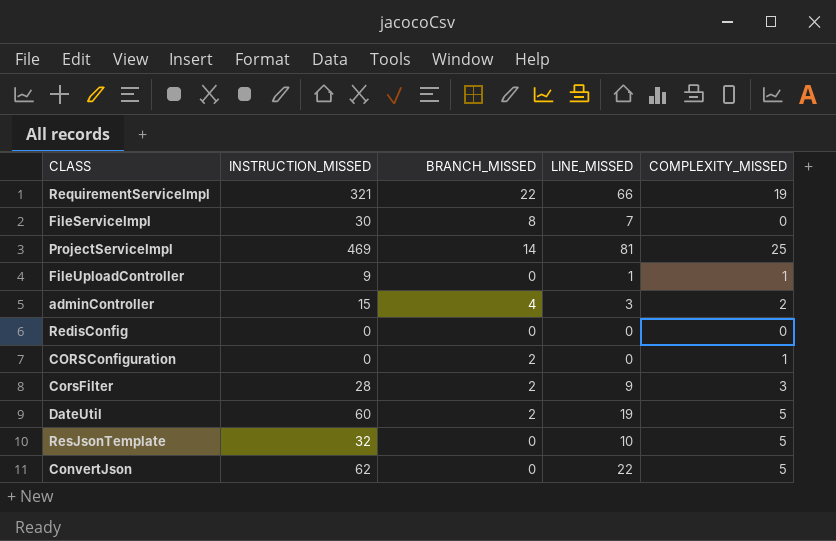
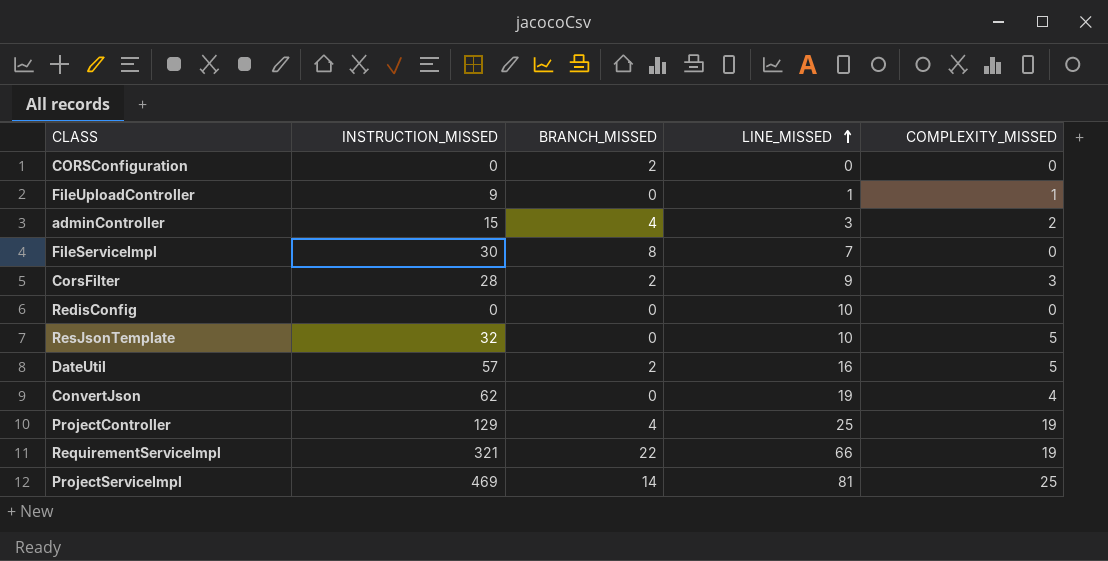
row order: none -> LINE_MISSED ascending
CORSConfiguration | COMPLEXITY_MISSED: 1 -> 0
RedisConfig | LINE_MISSED: 0 -> 10
DateUtil | INSTRUCTION_MISSED: 60 -> 57
DateUtil | LINE_MISSED: 19 -> 16
ConvertJson | LINE_MISSED: 22 -> 19
ConvertJson | COMPLEXITY_MISSED: 5 -> 4
row ProjectController: none -> 129 | 4 | 25 | 19

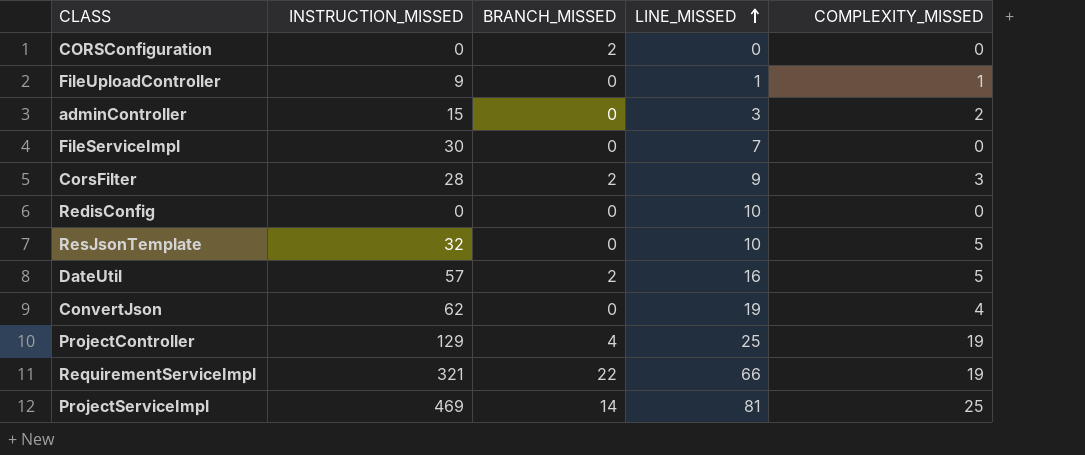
adminController | BRANCH_MISSED: 4 -> 0
FileServiceImpl | BRANCH_MISSED: 8 -> 0

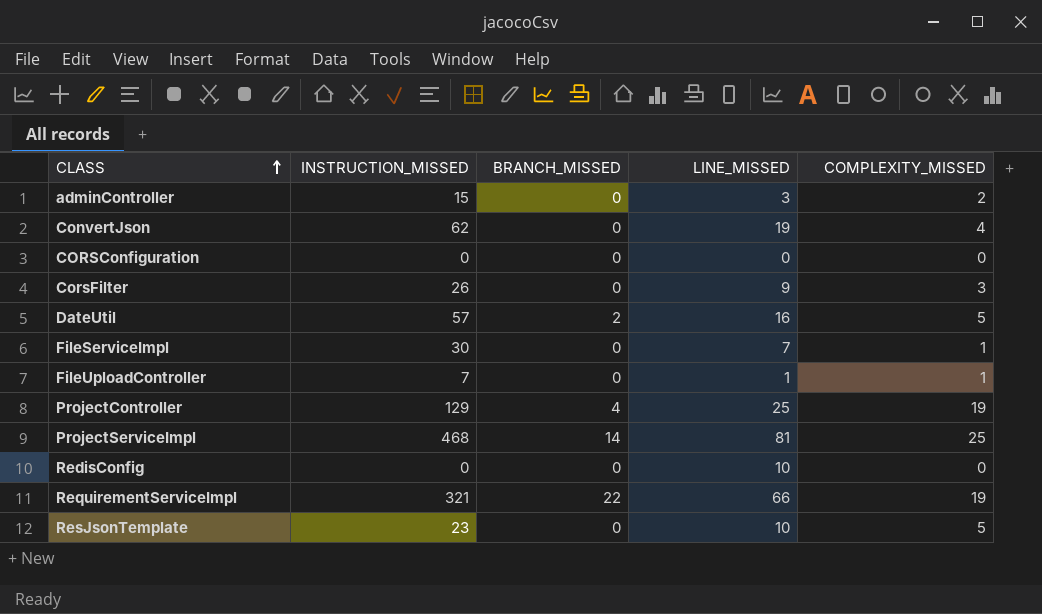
row order: LINE_MISSED ascending -> CLASS ascending
CORSConfiguration | BRANCH_MISSED: 2 -> 0
CorsFilter | INSTRUCTION_MISSED: 28 -> 26
CorsFilter | BRANCH_MISSED: 2 -> 0
FileServiceImpl | COMPLEXITY_MISSED: 0 -> 1
FileUploadController | INSTRUCTION_MISSED: 9 -> 7
ProjectServiceImpl | INSTRUCTION_MISSED: 469 -> 468
ResJsonTemplate | INSTRUCTION_MISSED: 32 -> 23

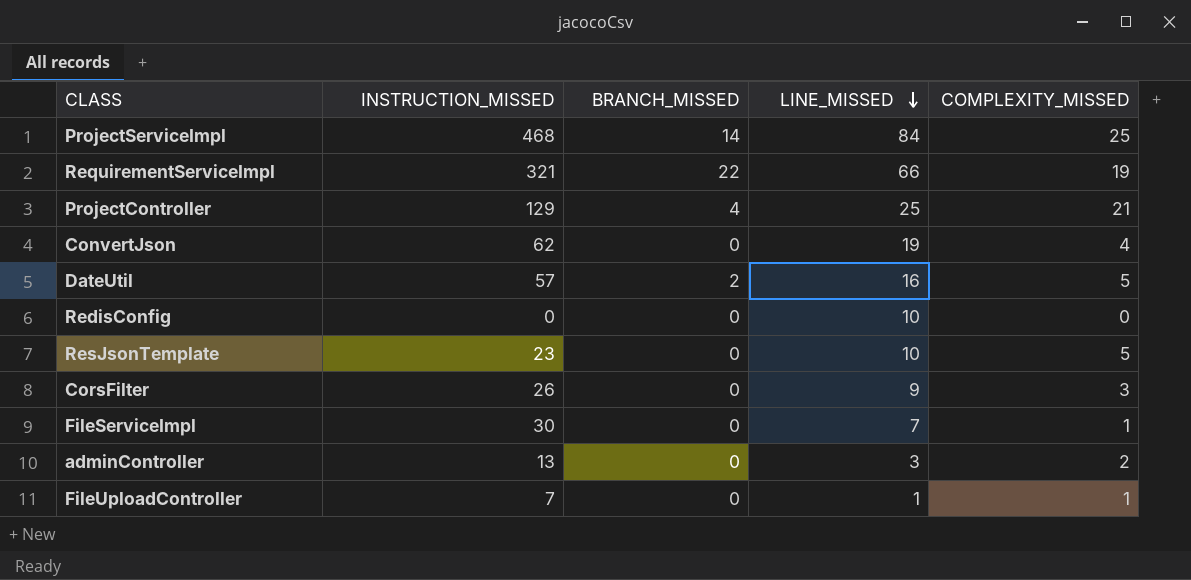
row order: CLASS ascending -> LINE_MISSED descending
row CORSConfiguration: 0 | 0 | 0 | 0 -> none
ProjectServiceImpl | LINE_MISSED: 81 -> 84
ProjectController | COMPLEXITY_MISSED: 19 -> 21
adminController | INSTRUCTION_MISSED: 15 -> 13

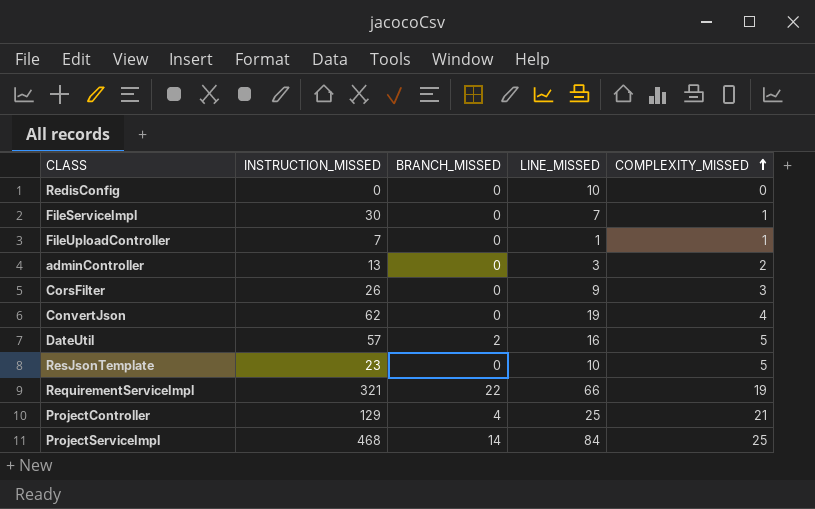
row order: LINE_MISSED descending -> COMPLEXITY_MISSED ascending

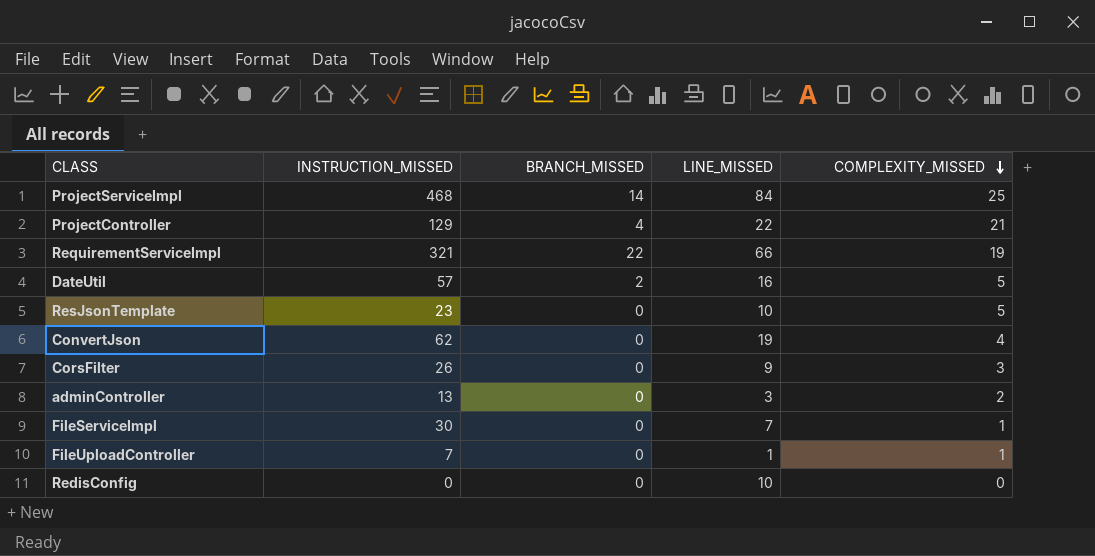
row order: COMPLEXITY_MISSED ascending -> COMPLEXITY_MISSED descending
ProjectController | LINE_MISSED: 25 -> 22

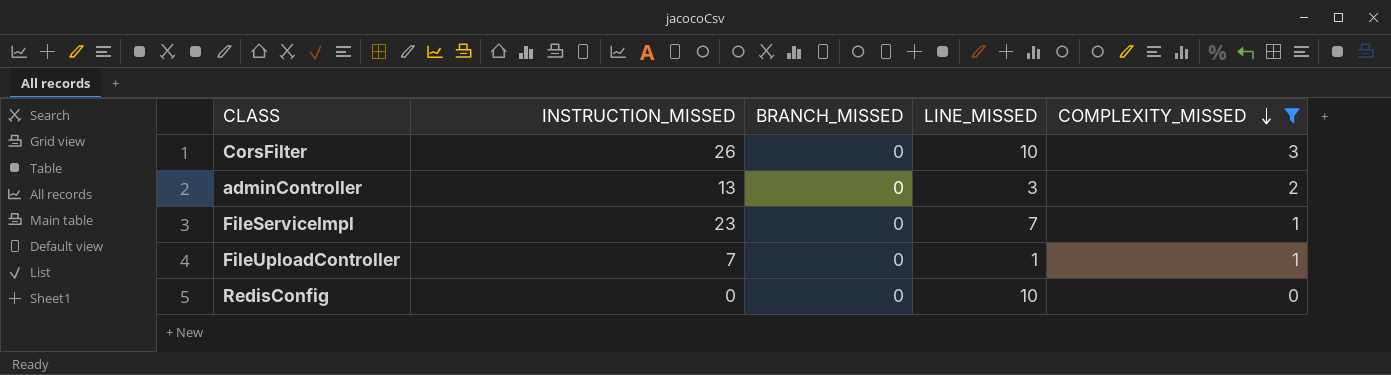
filter: none -> COMPLEXITY_MISSED <= 3
CorsFilter | LINE_MISSED: 9 -> 10
FileServiceImpl | INSTRUCTION_MISSED: 30 -> 23

